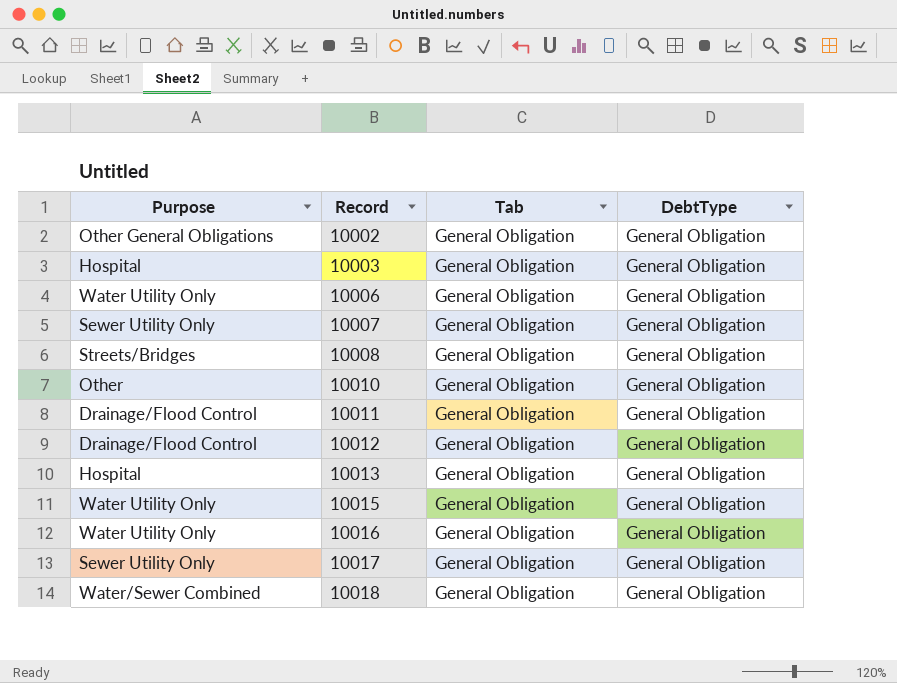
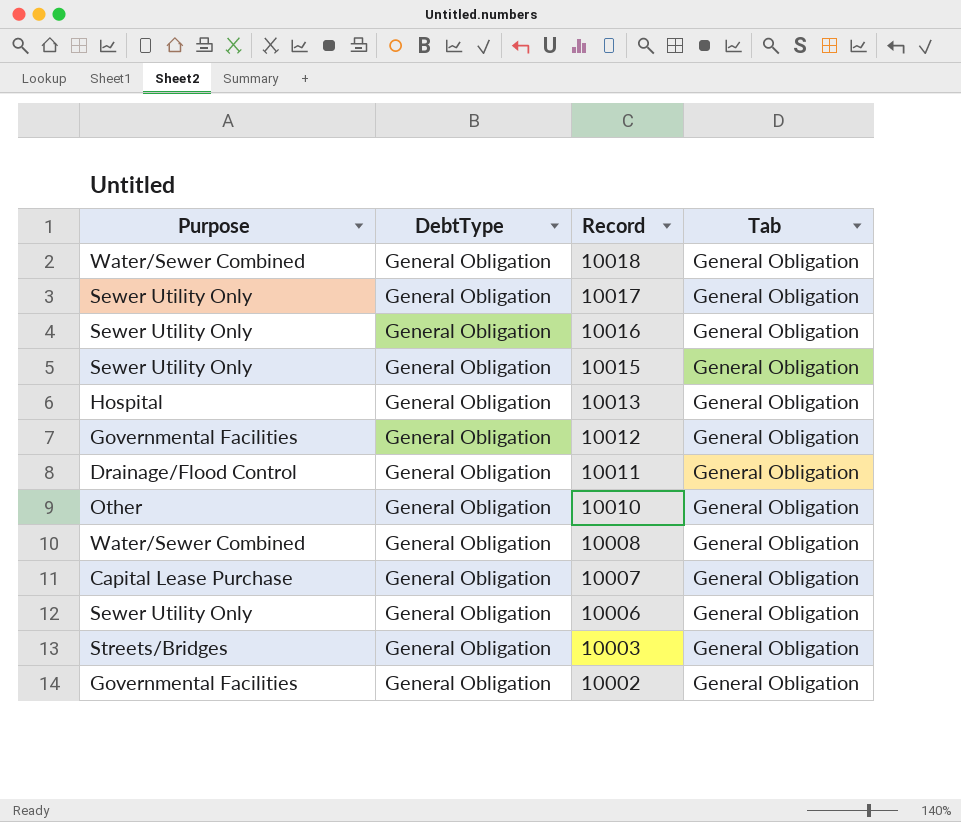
row order: Record ascending -> Record descending
column DebtType | position: 4 -> 2
10016 | Purpose: Water Utility Only -> Sewer Utility Only
10015 | Purpose: Water Utility Only -> Sewer Utility Only
10012 | Purpose: Drainage/Flood Control -> Governmental Facilities
10008 | Purpose: Streets/Bridges -> Water/Sewer Combined
10007 | Purpose: Sewer Utility Only -> Capital Lease Purchase
10006 | Purpose: Water Utility Only -> Sewer Utility Only
10003 | Purpose: Hospital -> Streets/Bridges
10002 | Purpose: Other General Obligations -> Governmental Facilities

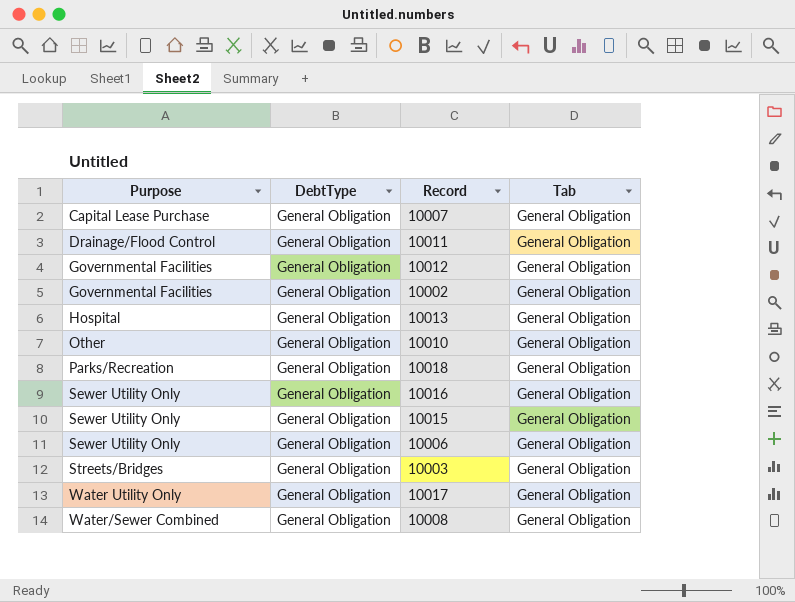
row order: Record descending -> Purpose ascending
10018 | Purpose: Water/Sewer Combined -> Parks/Recreation
10017 | Purpose: Sewer Utility Only -> Water Utility Only

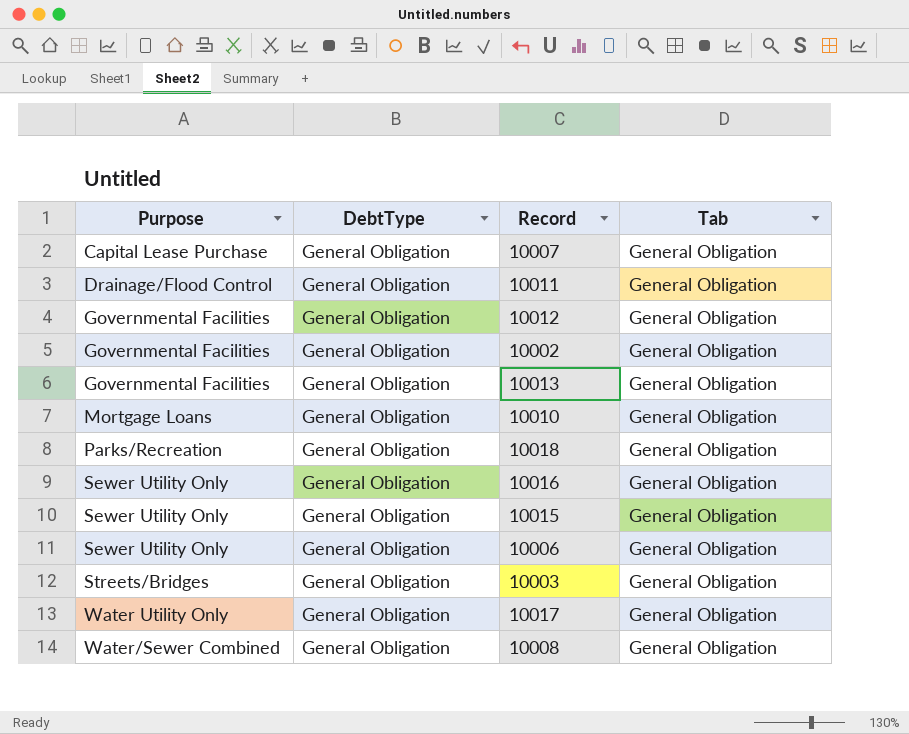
10013 | Purpose: Hospital -> Governmental Facilities
10010 | Purpose: Other -> Mortgage Loans

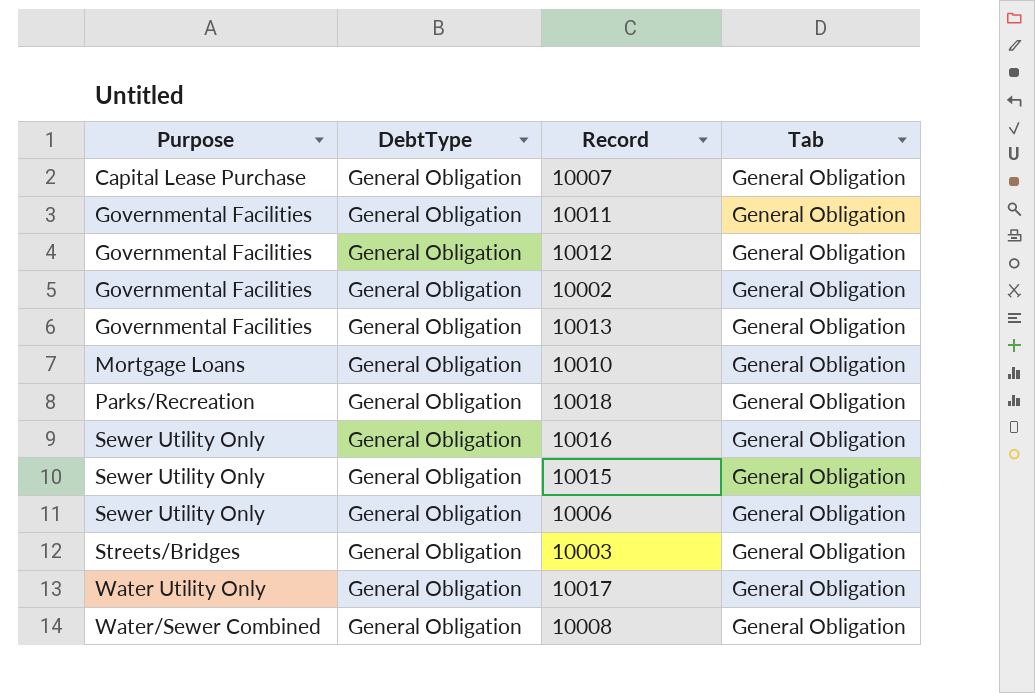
10011 | Purpose: Drainage/Flood Control -> Governmental Facilities

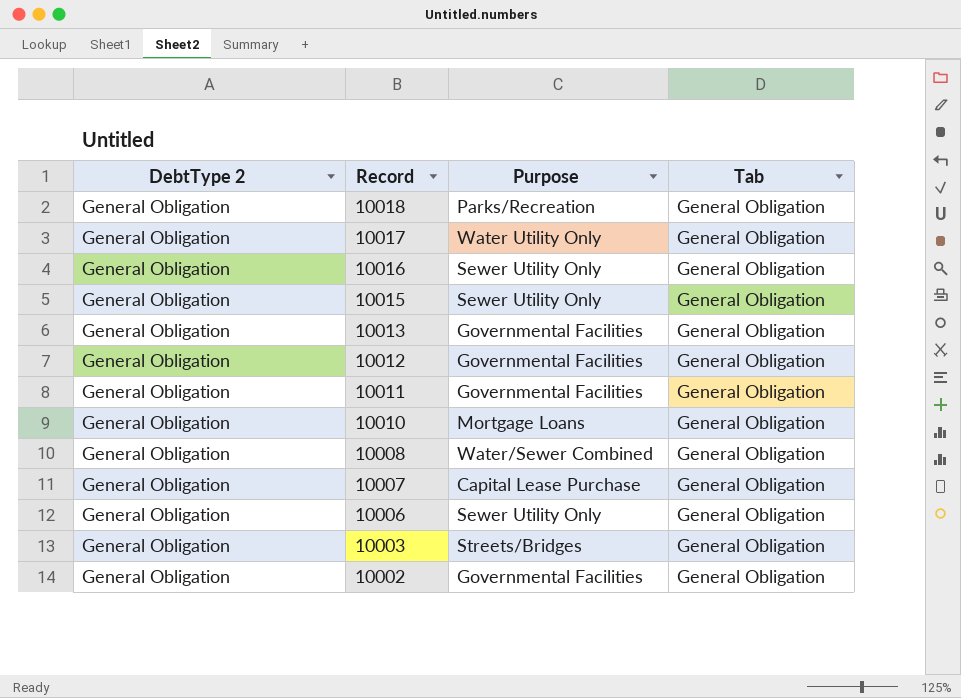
row order: Purpose ascending -> Record descending
column name: DebtType -> DebtType 2
column Purpose | position: 1 -> 3

